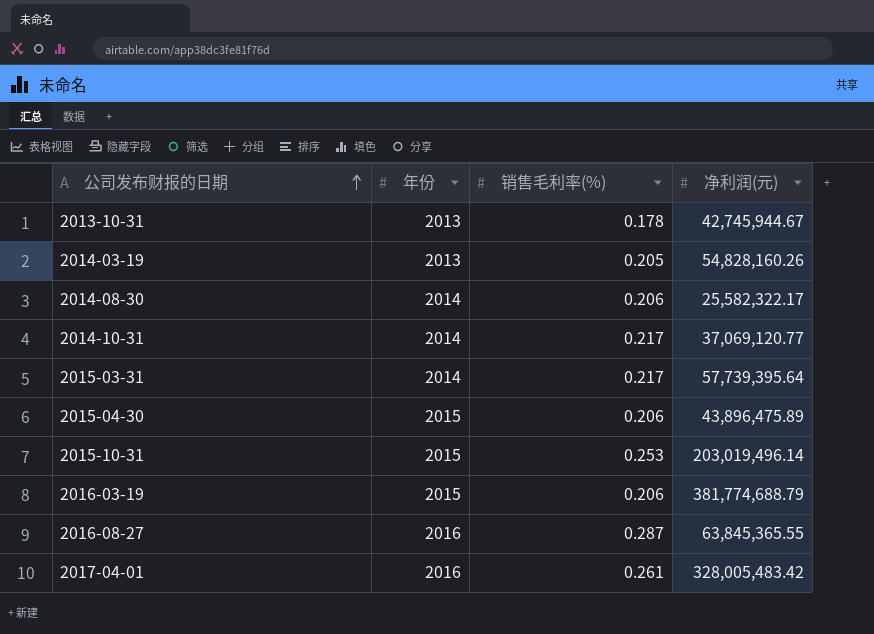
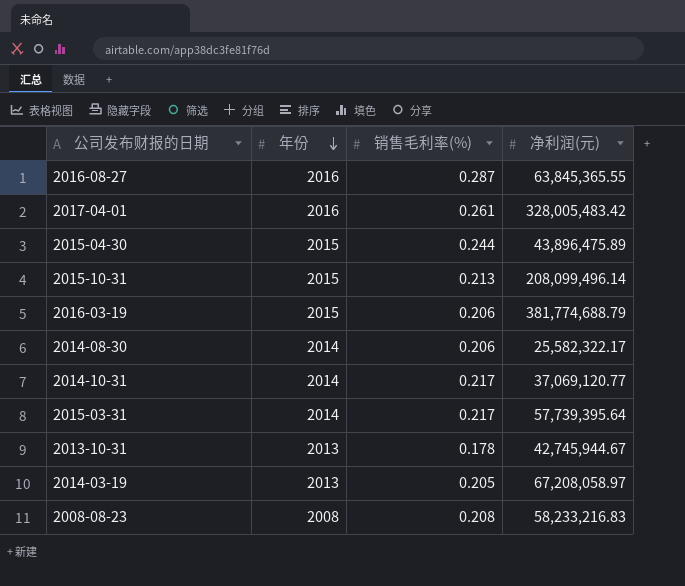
row order: 公司发布财报的日期 ascending -> 年份 descending
2015-04-30 | 销售毛利率(%): 0.206 -> 0.244
2015-10-31 | 销售毛利率(%): 0.253 -> 0.213
2015-10-31 | 净利润(元): 203,019,496.14 -> 208,099,496.14
2014-03-19 | 净利润(元): 54,828,160.26 -> 67,208,058.97
row 2008-08-23: none -> 2008 | 0.208 | 58,233,216.83

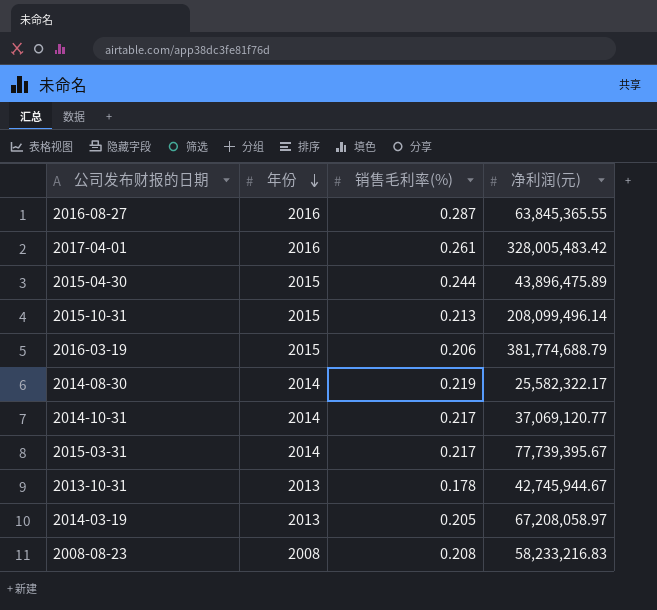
2014-08-30 | 销售毛利率(%): 0.206 -> 0.219
2015-03-31 | 净利润(元): 57,739,395.64 -> 77,739,395.67

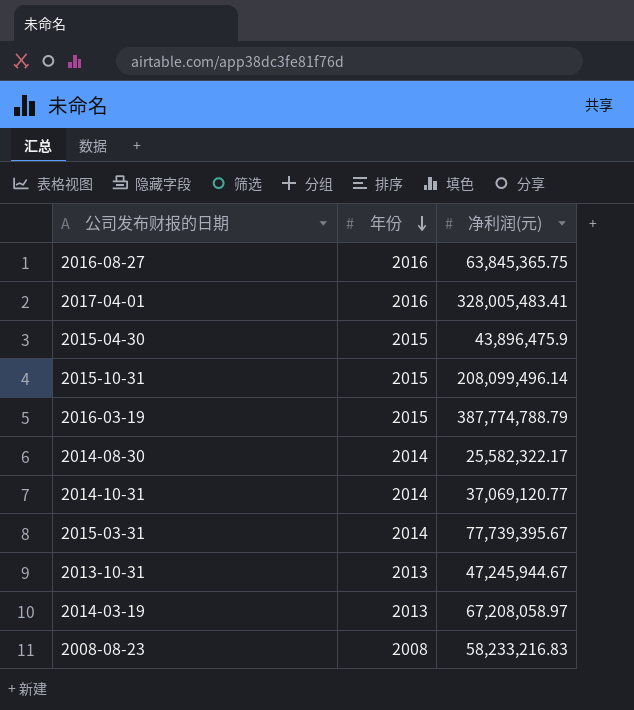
column 销售毛利率(%) | position: 3 -> none
2016-08-27 | 净利润(元): 63,845,365.55 -> 63,845,365.75
2017-04-01 | 净利润(元): 328,005,483.42 -> 328,005,483.41
2015-04-30 | 净利润(元): 43,896,475.89 -> 43,896,475.9
2016-03-19 | 净利润(元): 381,774,688.79 -> 387,774,788.79
2013-10-31 | 净利润(元): 42,745,944.67 -> 47,245,944.67

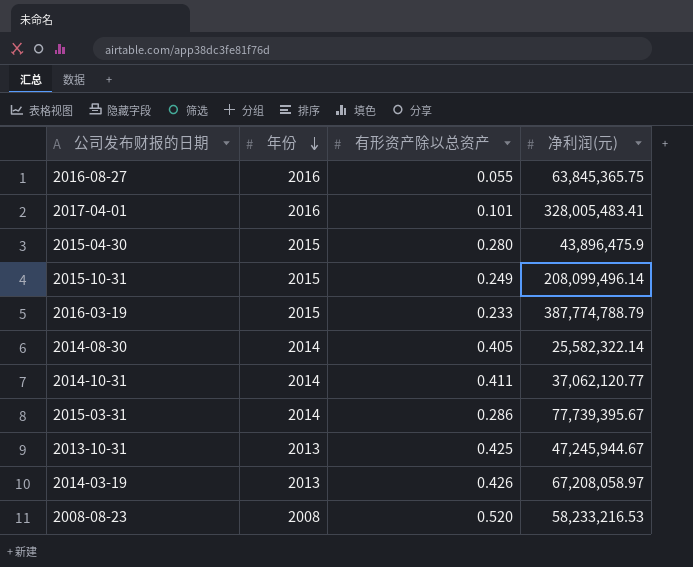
column 有形资产除以总资产 | position: none -> 3
2014-08-30 | 净利润(元): 25,582,322.17 -> 25,582,322.14
2014-10-31 | 净利润(元): 37,069,120.77 -> 37,062,120.77
2008-08-23 | 净利润(元): 58,233,216.83 -> 58,233,216.53

